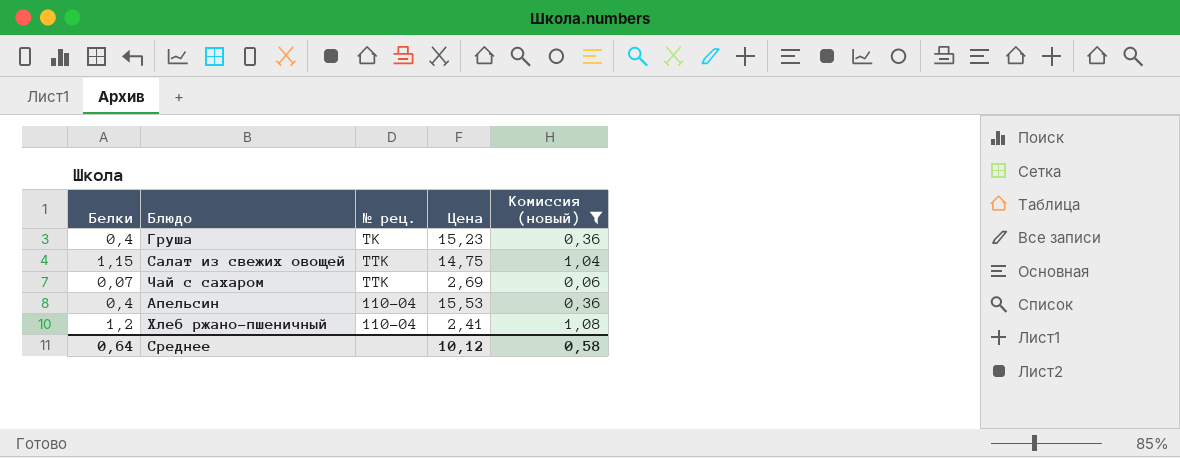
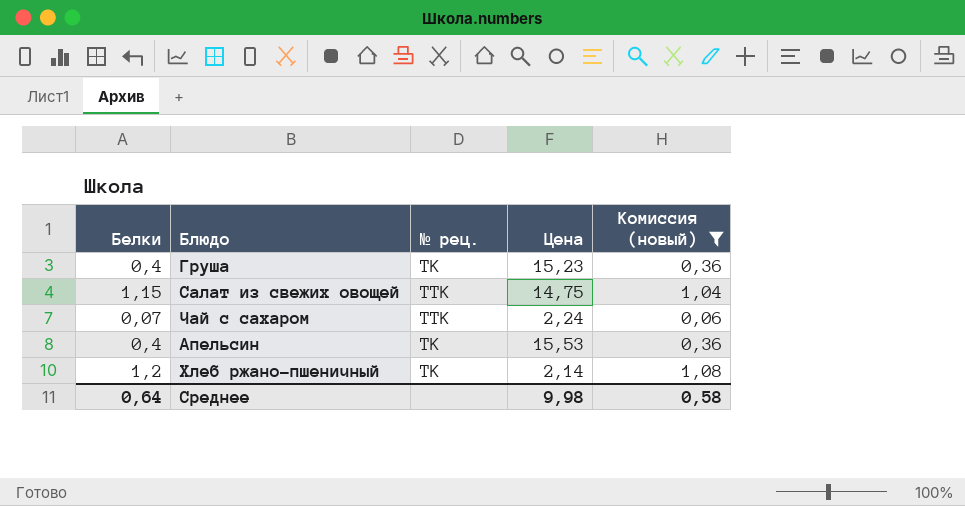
Чай с сахаром | Цена: 2,69 -> 2,24
Апельсин | № рец.: 110-04 -> ТК
Хлеб ржано-пшеничный | № рец.: 110-04 -> ТК
Хлеб ржано-пшеничный | Цена: 2,41 -> 2,14
Среднее | Цена: 10,12 -> 9,98

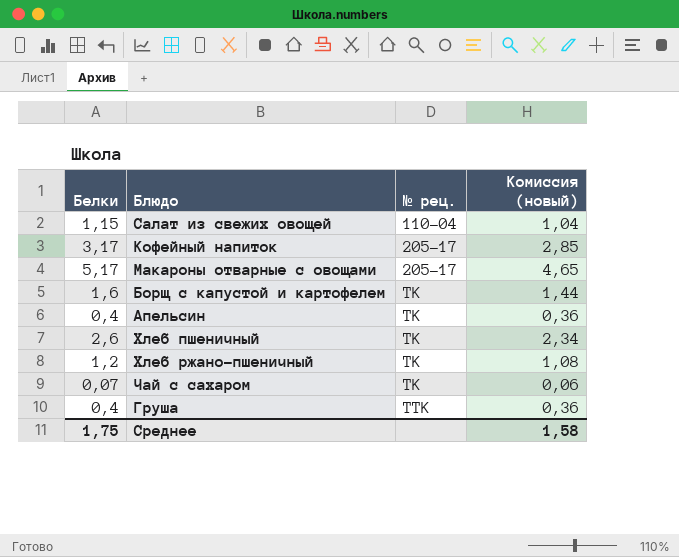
filter: Комиссия (новый) <= 1,08 -> none
row order: none -> № рец. ascending
column Цена | position: 4 -> none
Салат из свежих овощей | № рец.: ТТК -> 110-04
Чай с сахаром | № рец.: ТТК -> ТК
Груша | № рец.: ТК -> ТТК
Среднее | Белки: 0,64 -> 1,75
Среднее | Комиссия (новый): 0,58 -> 1,58

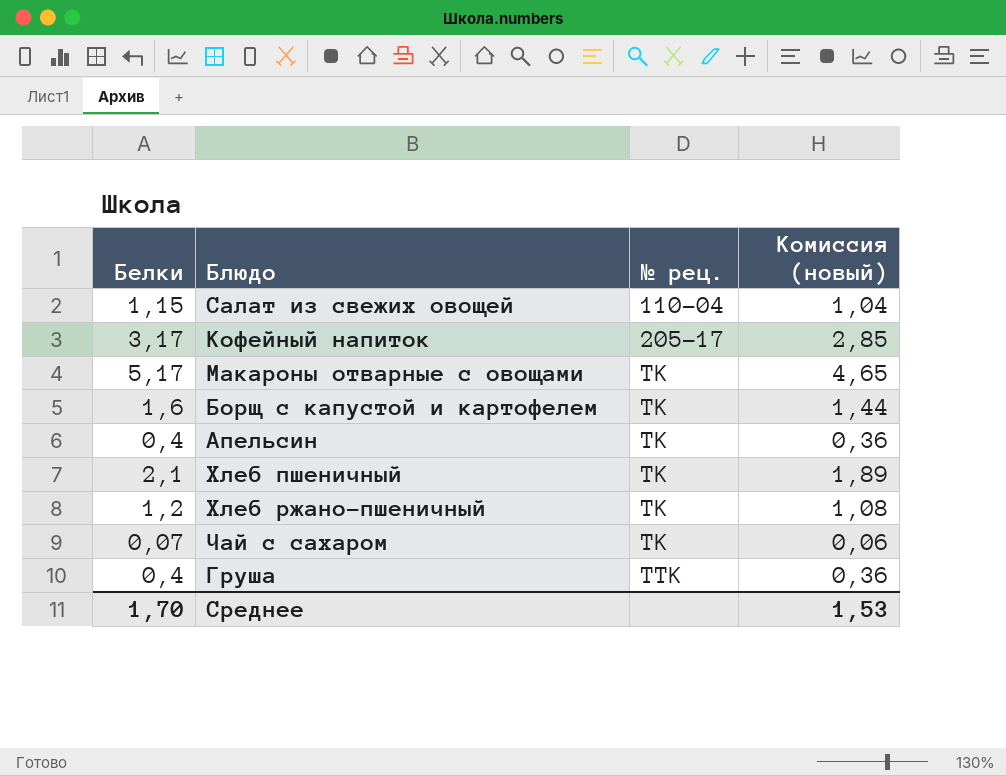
Макароны отварные с овощами | № рец.: 205-17 -> ТК
Хлеб пшеничный | Белки: 2,6 -> 2,1
Хлеб пшеничный | Комиссия (новый): 2,34 -> 1,89
Среднее | Белки: 1,75 -> 1,70
Среднее | Комиссия (новый): 1,58 -> 1,53

